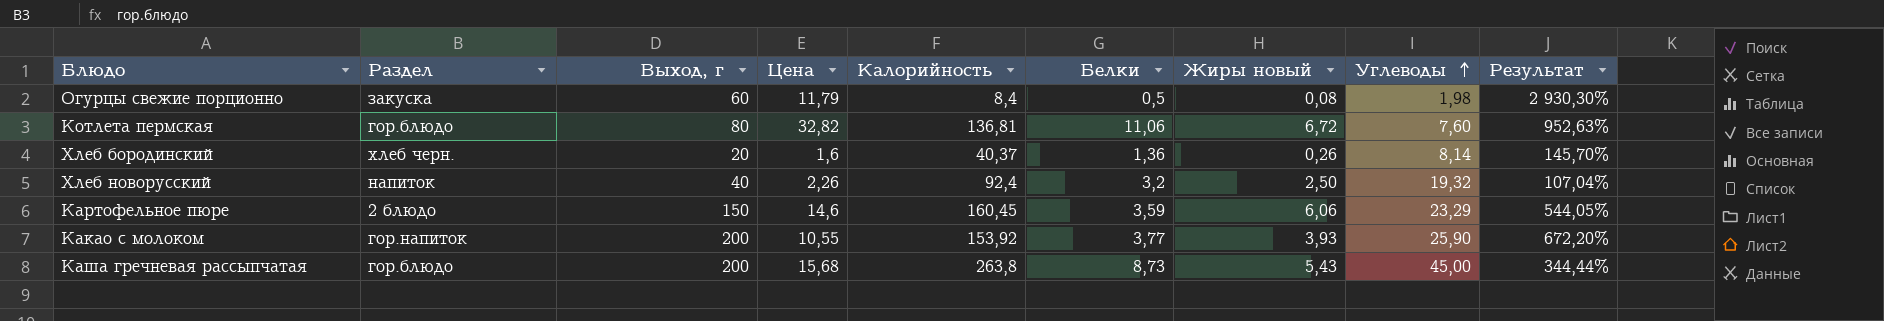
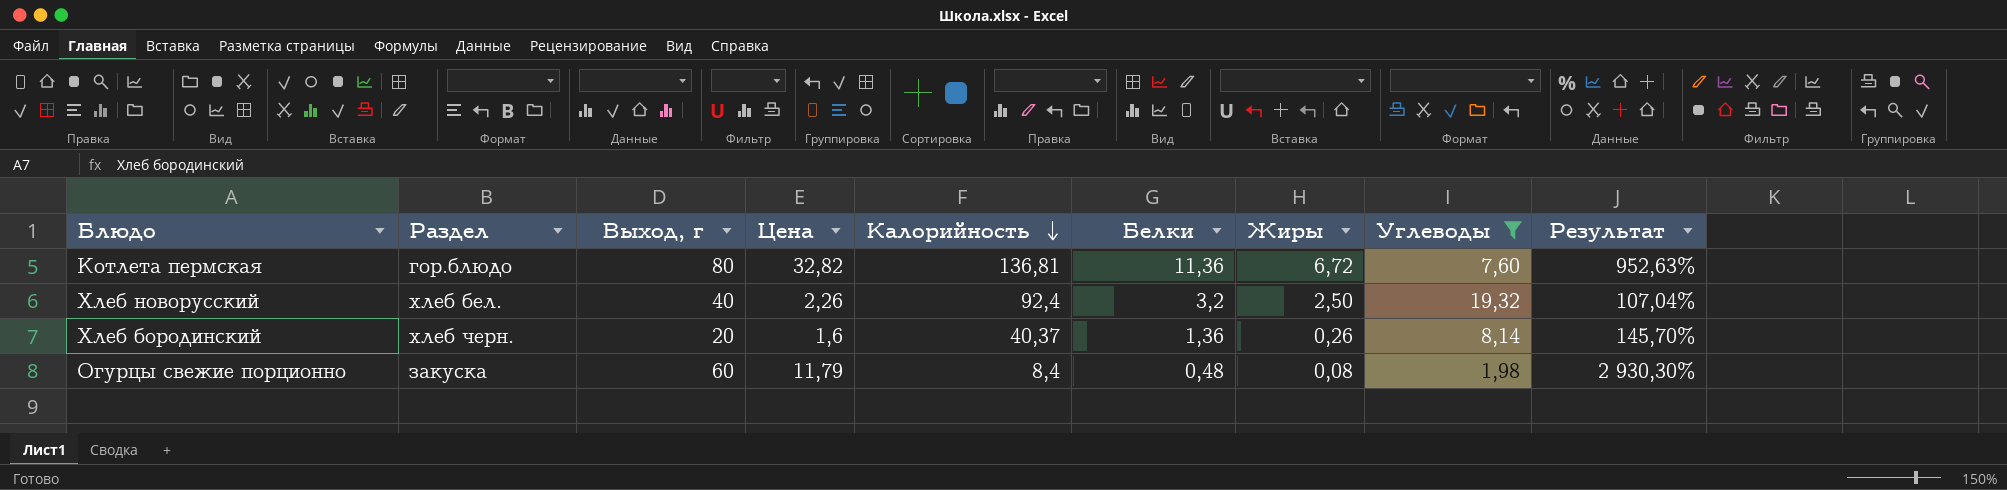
filter: none -> Углеводы <= 19,32
row order: Углеводы ascending -> Калорийность descending
column name: Жиры новый -> Жиры
Котлета пермская | Белки: 11,06 -> 11,36
Хлеб новорусский | Раздел: напиток -> хлеб бел.
Огурцы свежие порционно | Белки: 0,5 -> 0,48

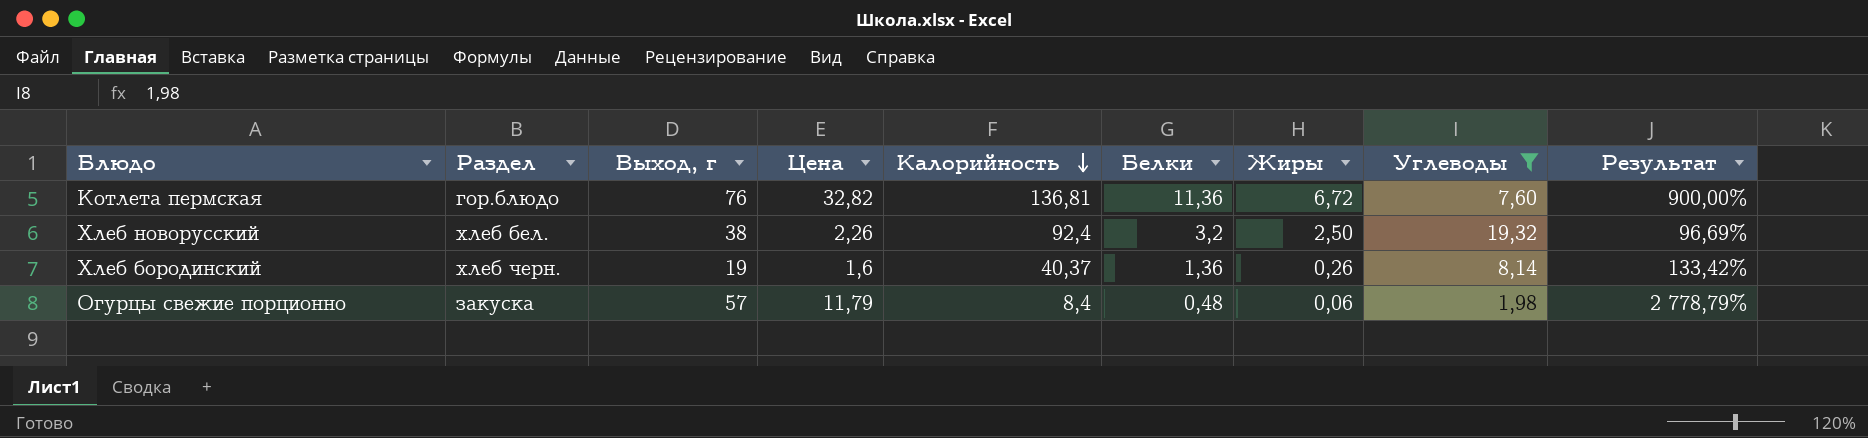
Котлета пермская | Выход, г: 80 -> 76
Котлета пермская | Результат: 952,63% -> 900,00%
Хлеб новорусский | Выход, г: 40 -> 38
Хлеб новорусский | Результат: 107,04% -> 96,69%
Хлеб бородинский | Выход, г: 20 -> 19
Хлеб бородинский | Результат: 145,70% -> 133,42%
Огурцы свежие порционно | Выход, г: 60 -> 57
Огурцы свежие порционно | Жиры: 0,08 -> 0,06
Огурцы свежие порционно | Результат: 2 930,30% -> 2 778,79%

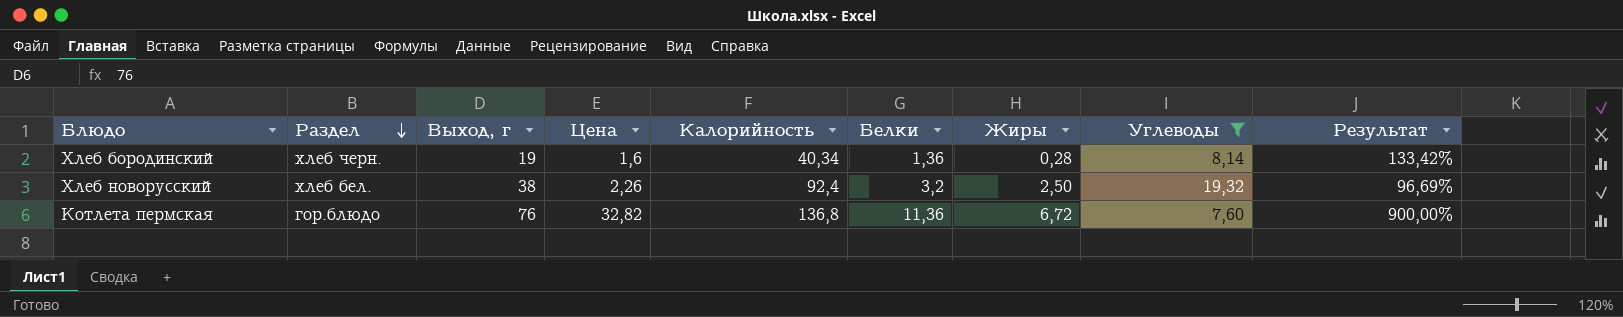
row order: Калорийность descending -> Раздел descending
row Огурцы свежие порционно: закуска | 57 | 11,79 | 8,4 | 0,48 | 0,06 | 1,98 | 2 778,79% -> none
Хлеб бородинский | Калорийность: 40,37 -> 40,34
Хлеб бородинский | Жиры: 0,26 -> 0,28
Котлета пермская | Калорийность: 136,81 -> 136,8

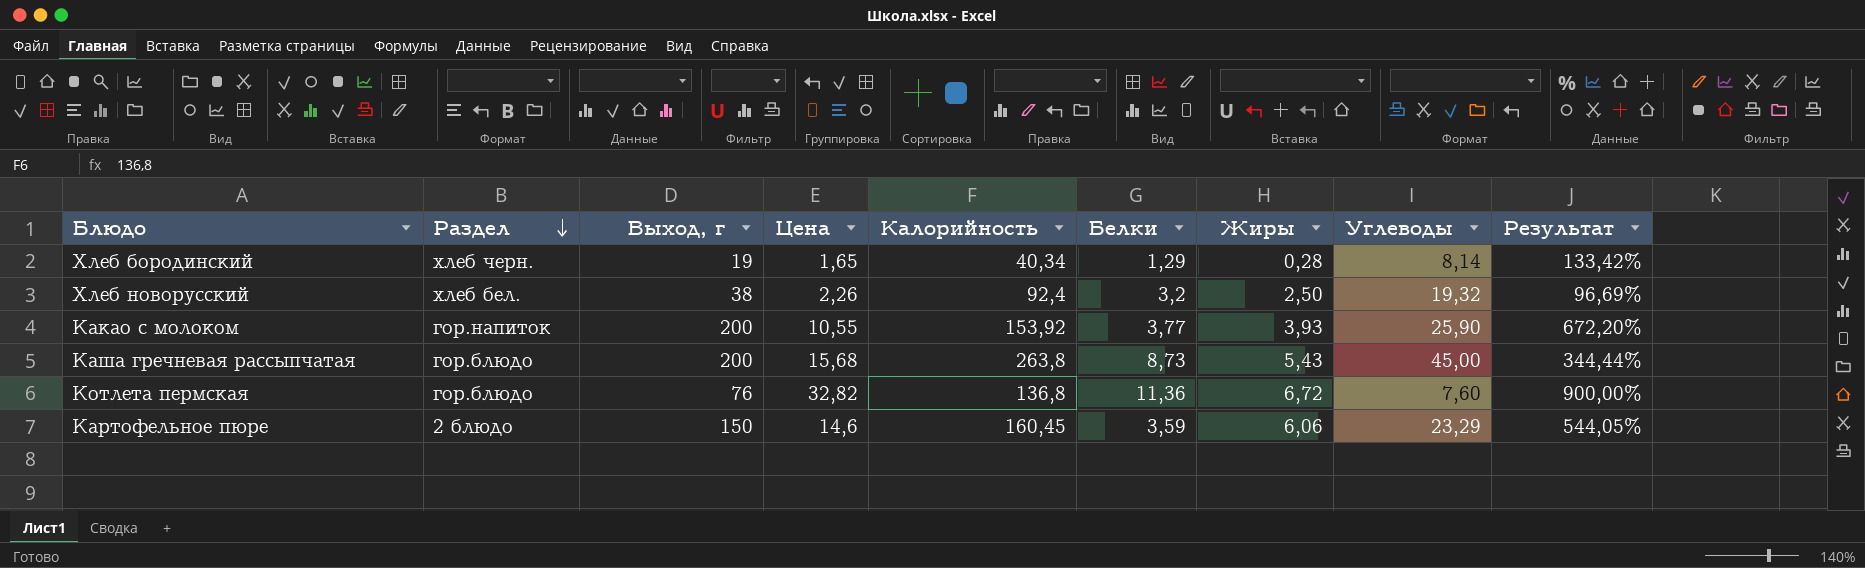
filter: Углеводы <= 19,32 -> none
Хлеб бородинский | Цена: 1,6 -> 1,65
Хлеб бородинский | Белки: 1,36 -> 1,29

